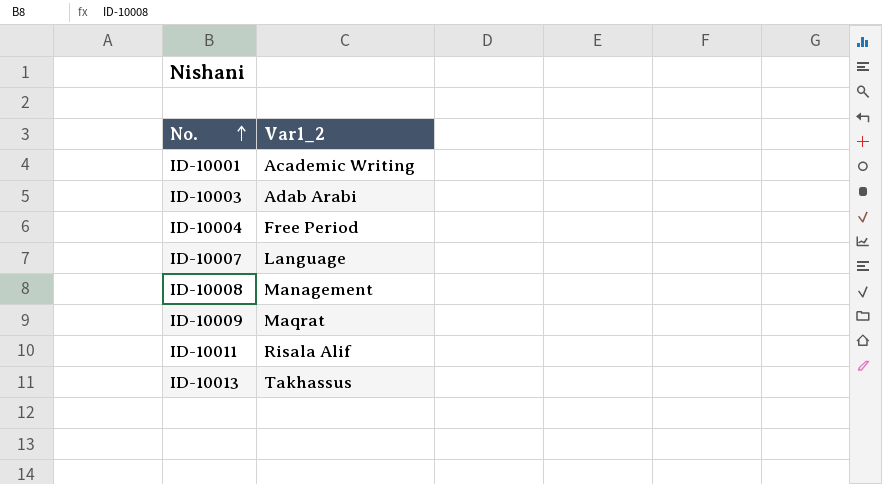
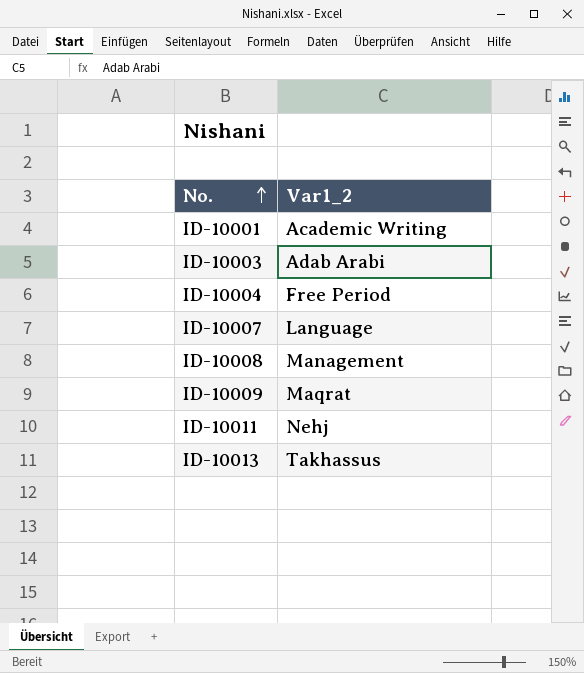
ID-10011 | Var1_2: Risala Alif -> Nehj

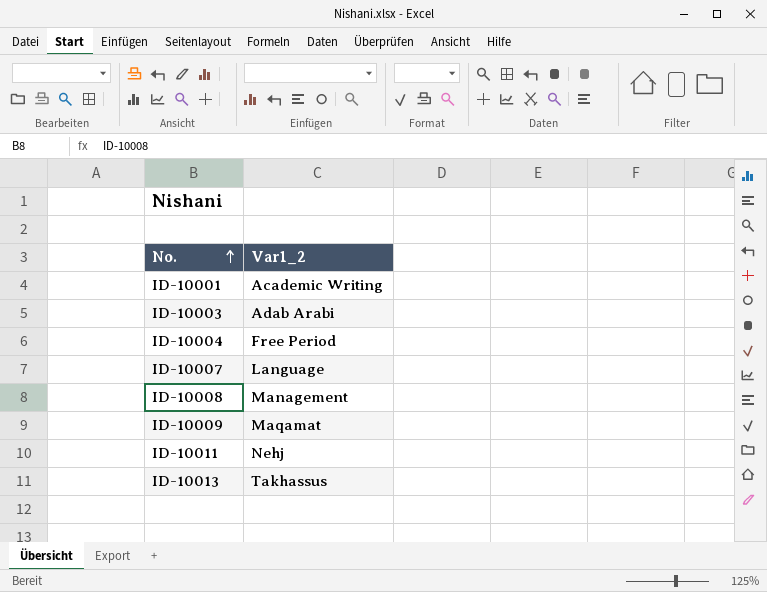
ID-10009 | Var1_2: Maqrat -> Maqamat

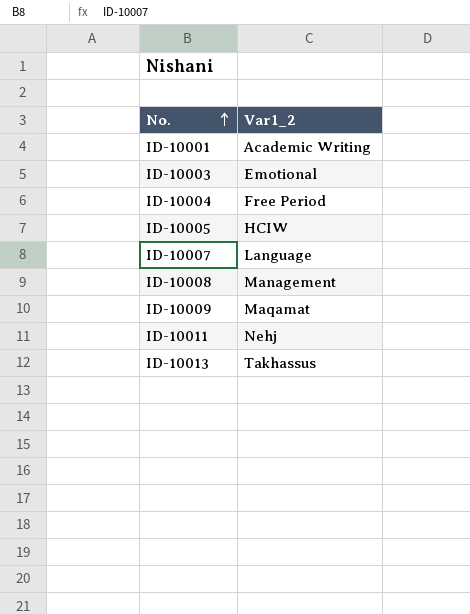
ID-10003 | Var1_2: Adab Arabi -> Emotional
row ID-10005: none -> HCIW

